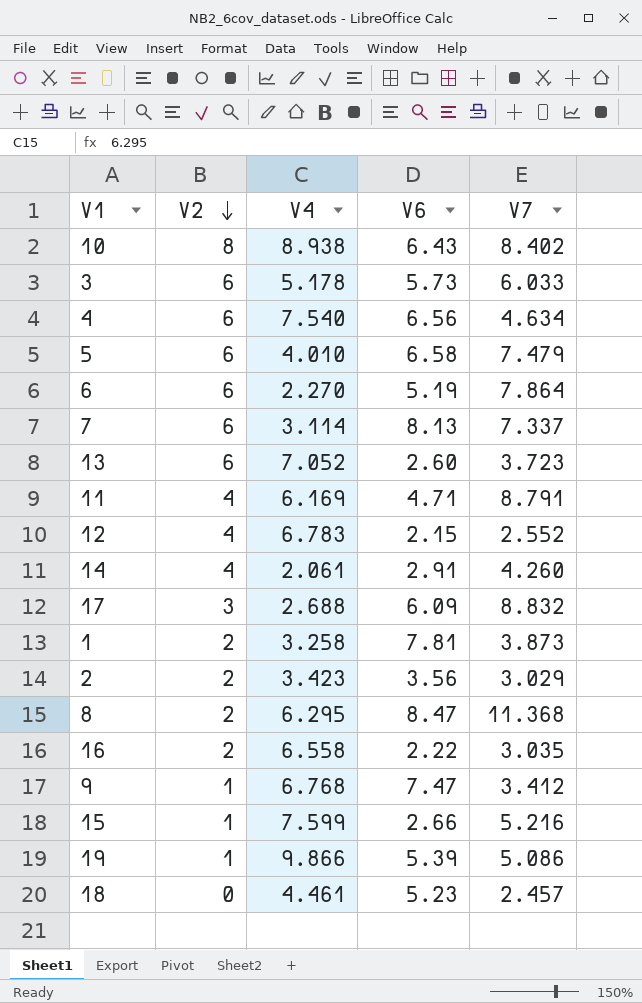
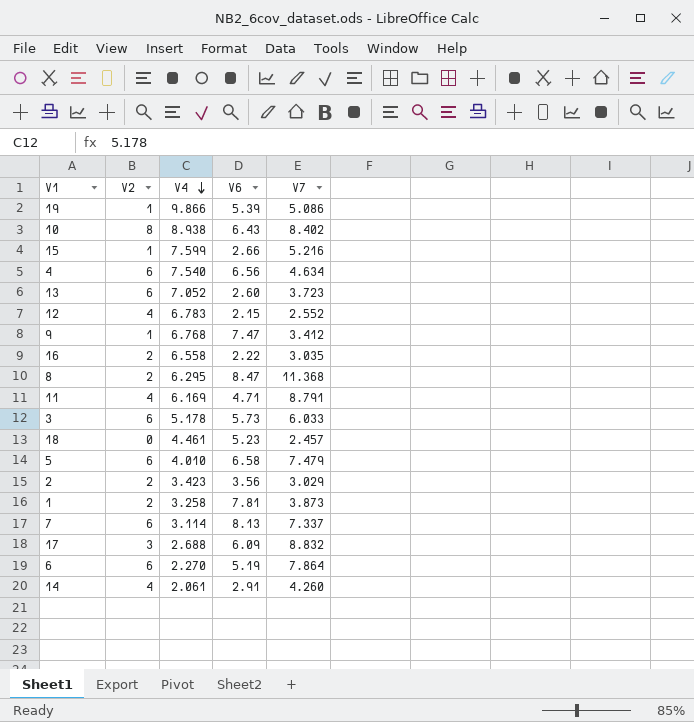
row order: V2 descending -> V4 descending

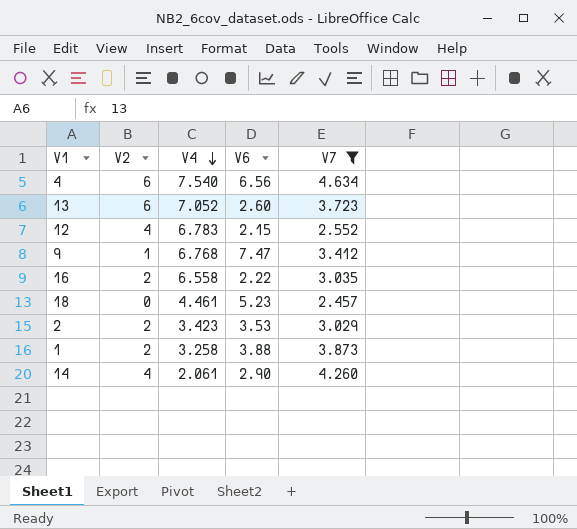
filter: none -> V7 <= 4.634
2 | V6: 3.56 -> 3.53
1 | V6: 7.81 -> 3.88
14 | V6: 2.91 -> 2.90

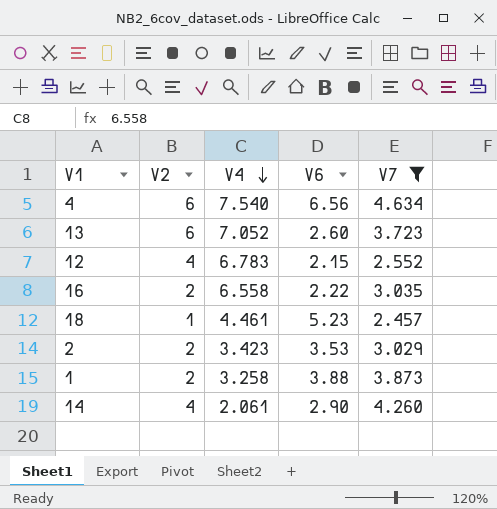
row 9: 1 | 6.768 | 7.47 | 3.412 -> none
18 | V2: 0 -> 1

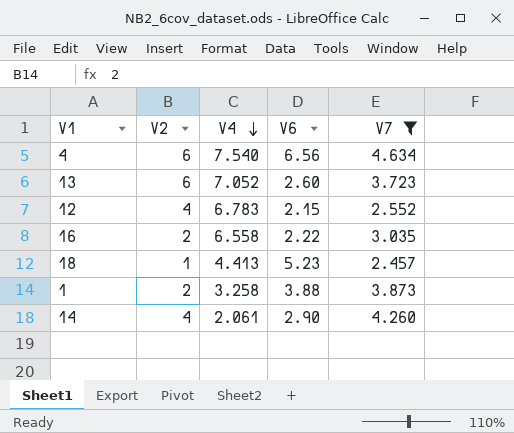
row 2: 2 | 3.423 | 3.53 | 3.029 -> none
18 | V4: 4.461 -> 4.413

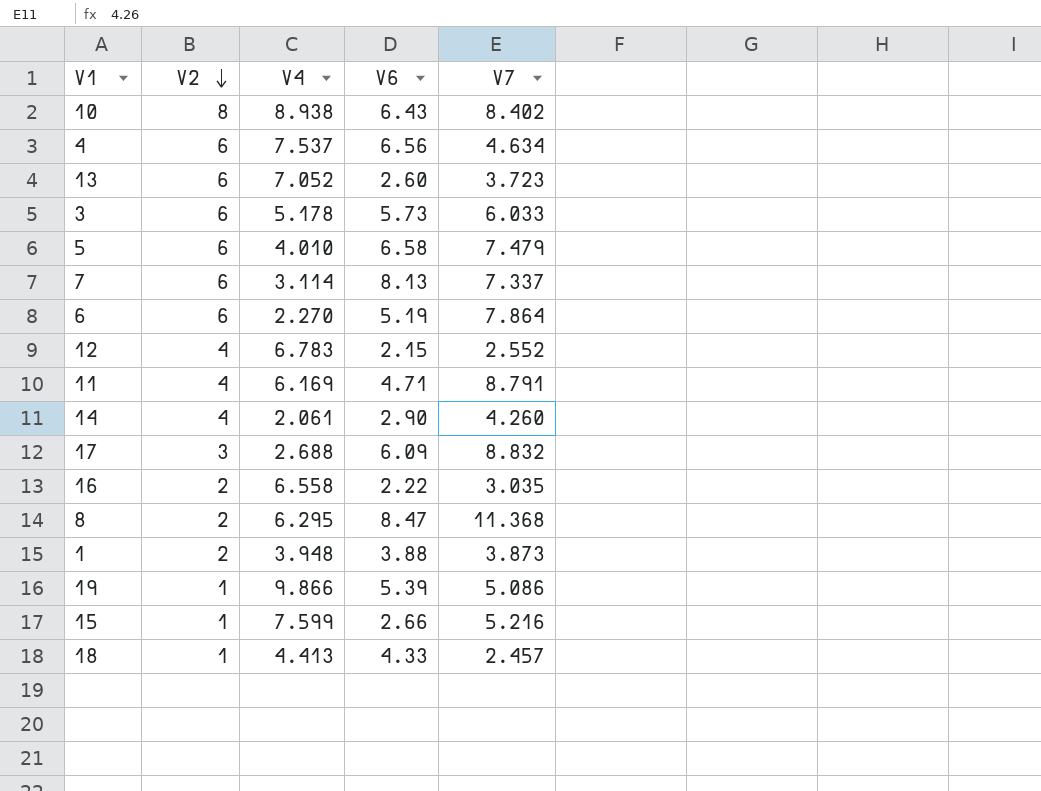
filter: V7 <= 4.634 -> none
row order: V4 descending -> V2 descending
4 | V4: 7.540 -> 7.537
1 | V4: 3.258 -> 3.948
18 | V6: 5.23 -> 4.33

